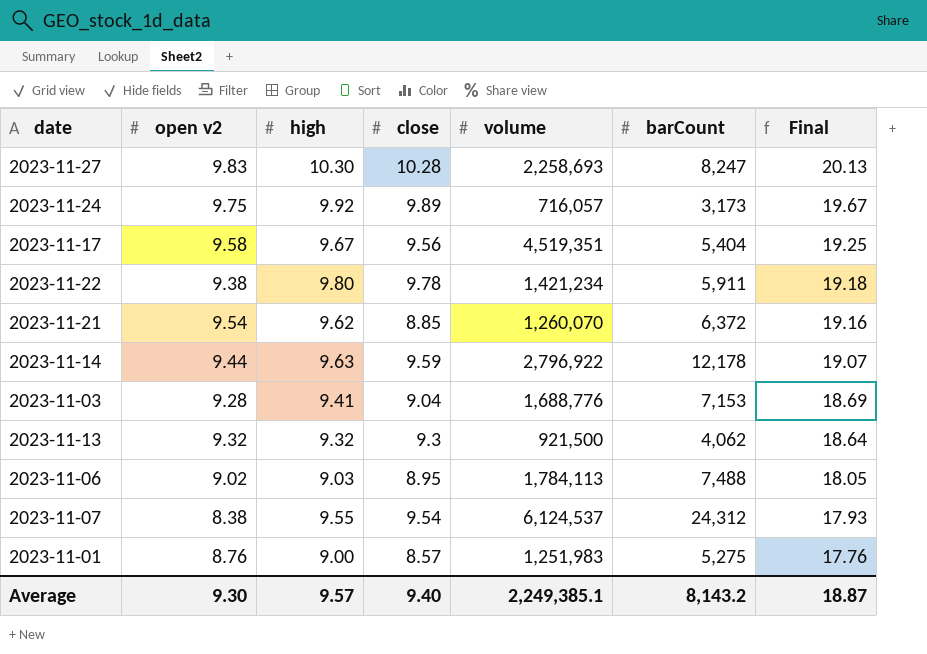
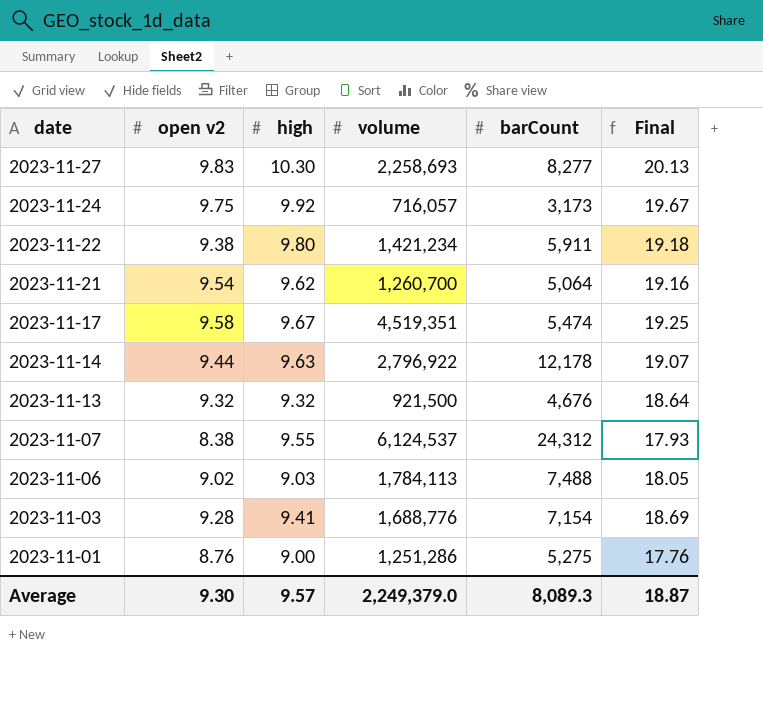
row order: Final descending -> date descending
column close | position: 4 -> none
2023-11-27 | barCount: 8,247 -> 8,277
2023-11-21 | volume: 1,260,070 -> 1,260,700
2023-11-21 | barCount: 6,372 -> 5,064
2023-11-17 | barCount: 5,404 -> 5,474
2023-11-13 | barCount: 4,062 -> 4,676
2023-11-03 | barCount: 7,153 -> 7,154
2023-11-01 | volume: 1,251,983 -> 1,251,286
Average | volume: 2,249,385.1 -> 2,249,379.0
Average | barCount: 8,143.2 -> 8,089.3

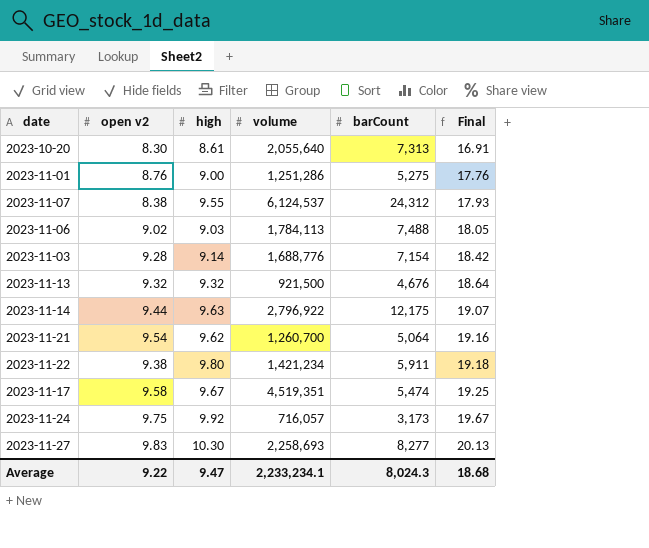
row order: date descending -> Final ascending
row 2023-10-20: none -> 8.30 | 8.61 | 2,055,640 | 7,313 | 16.91
2023-11-03 | high: 9.41 -> 9.14
2023-11-03 | Final: 18.69 -> 18.42
2023-11-14 | barCount: 12,178 -> 12,175
Average | open v2: 9.30 -> 9.22
Average | high: 9.57 -> 9.47
Average | volume: 2,249,379.0 -> 2,233,234.1
Average | barCount: 8,089.3 -> 8,024.3
Average | Final: 18.87 -> 18.68

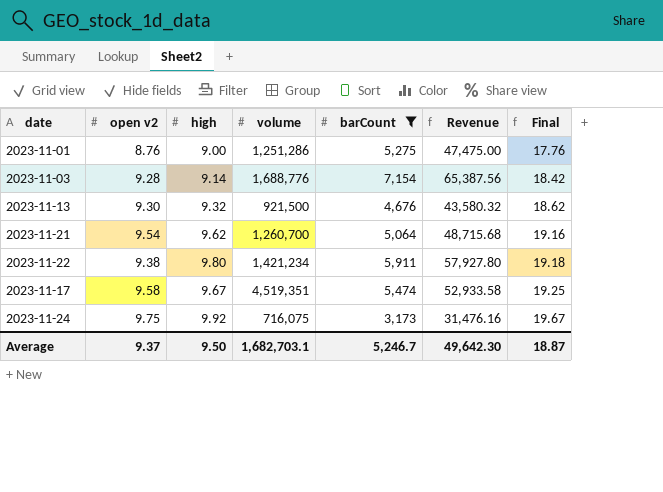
filter: none -> barCount <= 7,154
column Revenue | formula: none -> [high] * [barCount]
2023-11-13 | open v2: 9.32 -> 9.30
2023-11-13 | Final: 18.64 -> 18.62
2023-11-24 | volume: 716,057 -> 716,075
Average | open v2: 9.22 -> 9.37
Average | high: 9.47 -> 9.50
Average | volume: 2,233,234.1 -> 1,682,703.1
Average | barCount: 8,024.3 -> 5,246.7
Average | Final: 18.68 -> 18.87

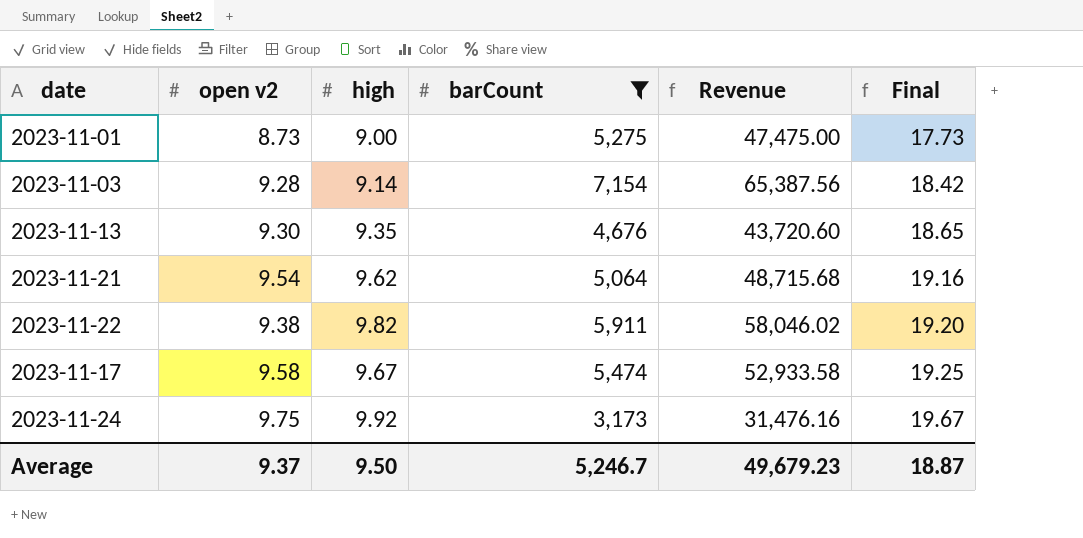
column volume | position: 4 -> none
2023-11-01 | open v2: 8.76 -> 8.73
2023-11-01 | Final: 17.76 -> 17.73
2023-11-13 | high: 9.32 -> 9.35
2023-11-13 | Revenue: 43,580.32 -> 43,720.60
2023-11-13 | Final: 18.62 -> 18.65
2023-11-22 | high: 9.80 -> 9.82
2023-11-22 | Revenue: 57,927.80 -> 58,046.02
2023-11-22 | Final: 19.18 -> 19.20
Average | Revenue: 49,642.30 -> 49,679.23

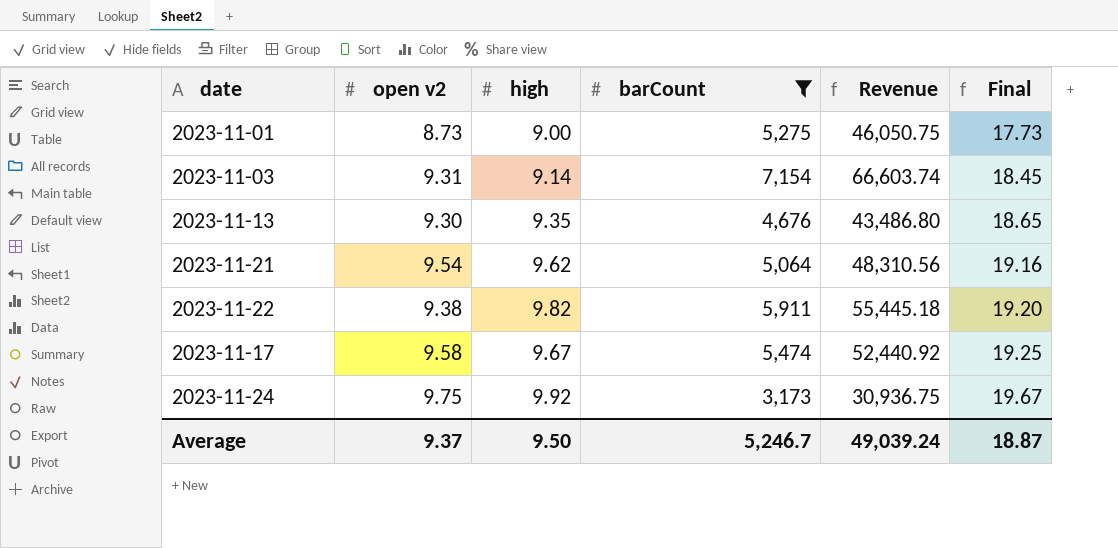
column Revenue | formula: [high] * [barCount] -> [open v2] * [barCount]
2023-11-03 | open v2: 9.28 -> 9.31
2023-11-03 | Final: 18.42 -> 18.45
Average | Revenue: 49,679.23 -> 49,039.24

